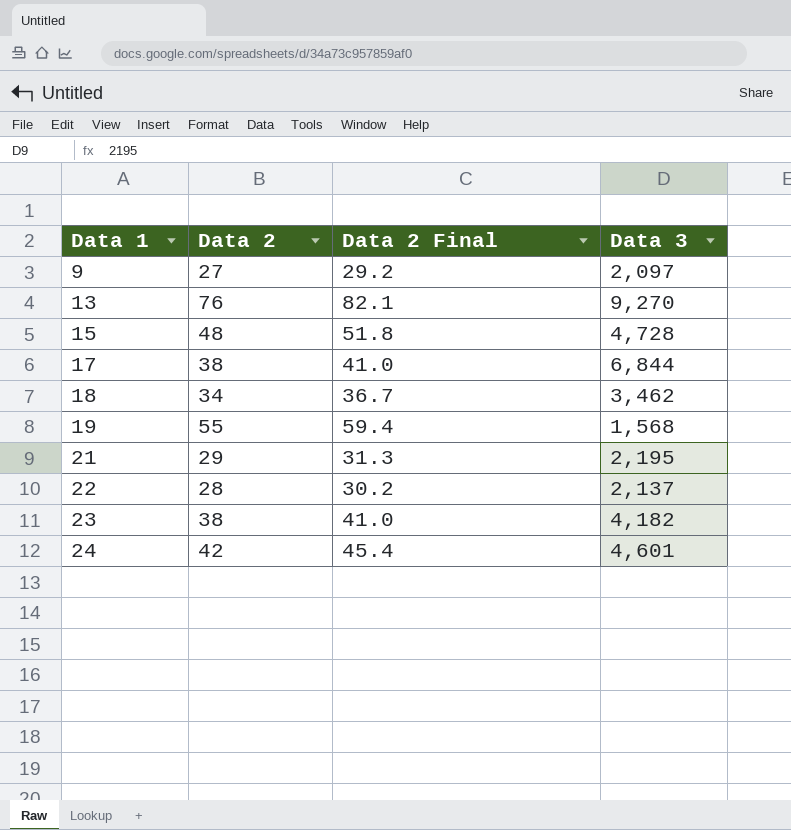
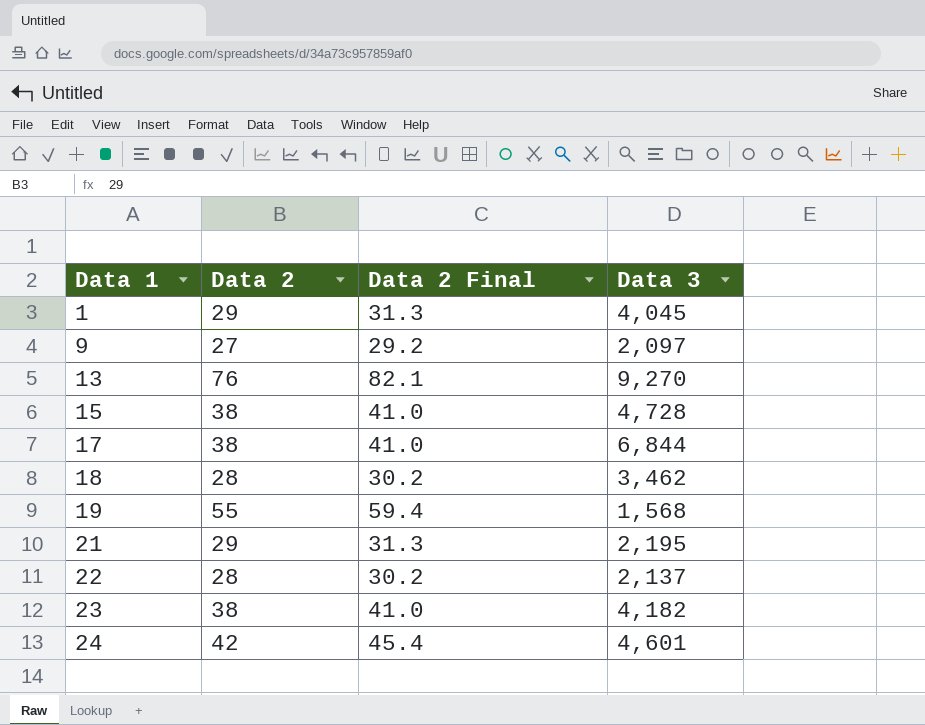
row 1: none -> 29 | 31.3 | 4,045
15 | Data 2: 48 -> 38
15 | Data 2 Final: 51.8 -> 41.0
18 | Data 2: 34 -> 28
18 | Data 2 Final: 36.7 -> 30.2

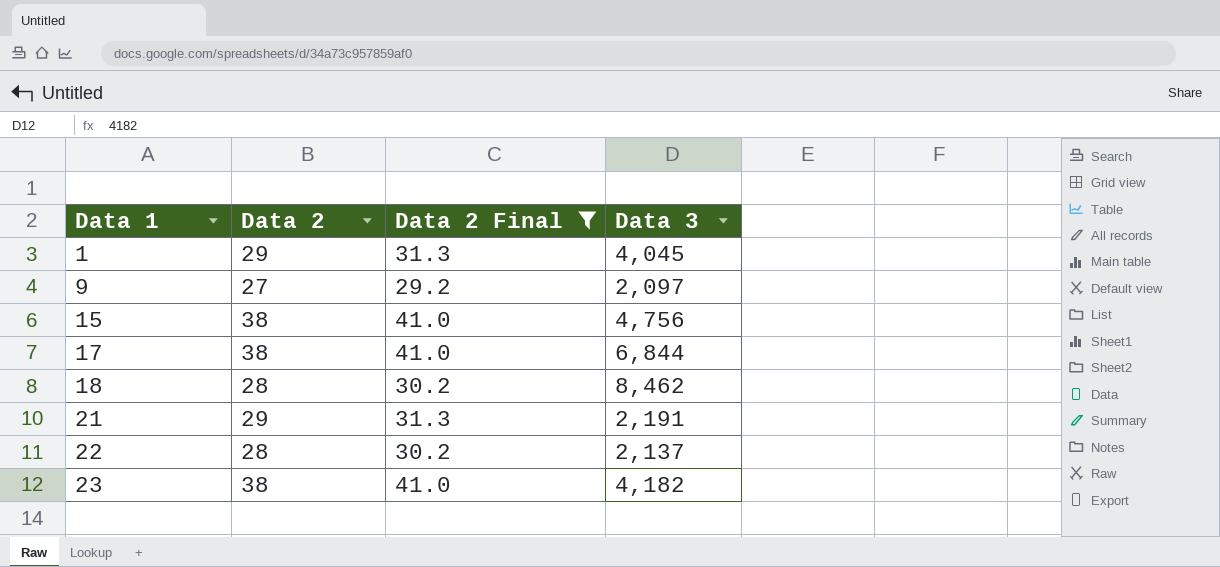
filter: none -> Data 2 Final <= 41.0
15 | Data 3: 4,728 -> 4,756
18 | Data 3: 3,462 -> 8,462
21 | Data 3: 2,195 -> 2,191

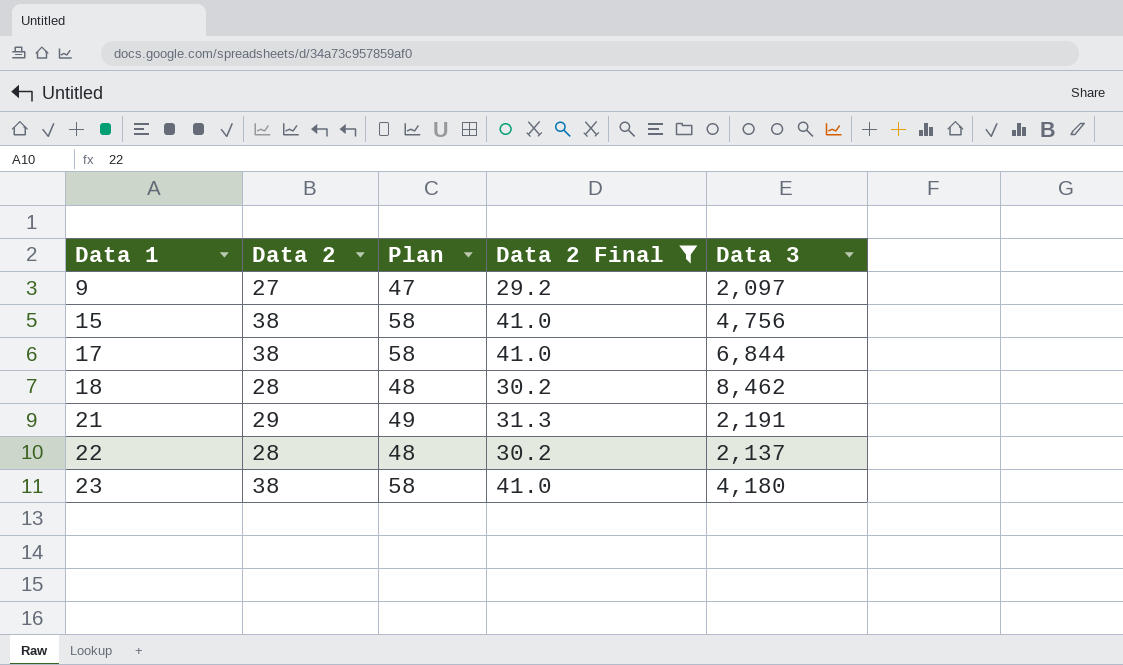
column Plan | formula: none -> [Data 2] + 20
row 1: 29 | 31.3 | 4,045 -> none
23 | Data 3: 4,182 -> 4,180

